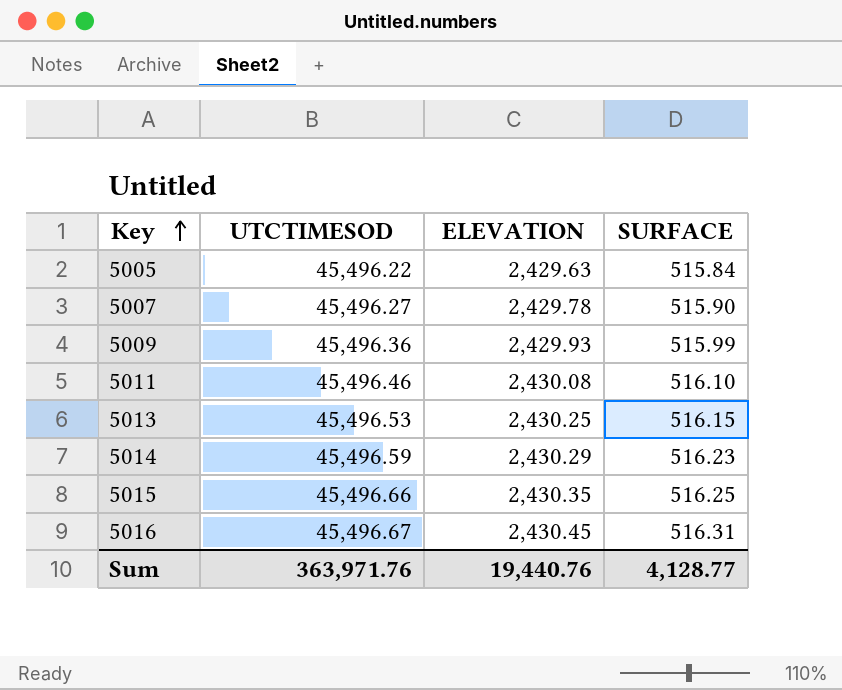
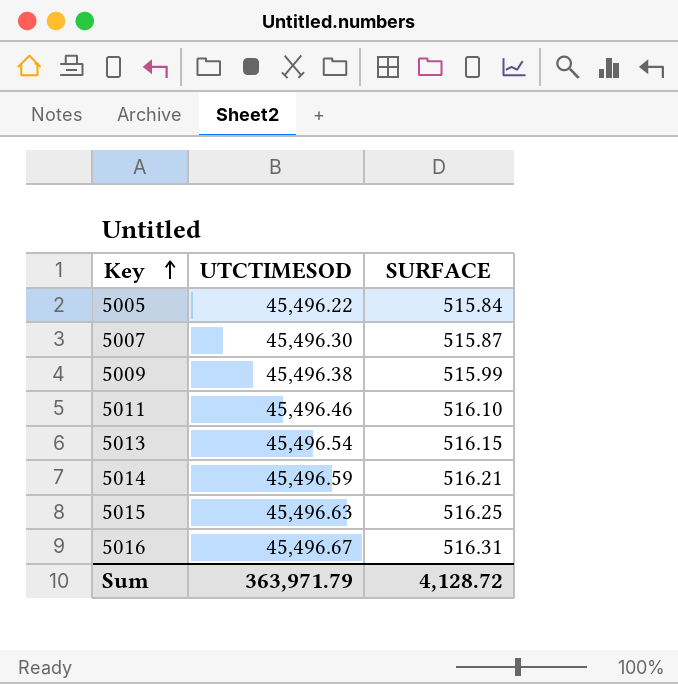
column ELEVATION | position: 3 -> none
5007 | UTCTIMESOD: 45,496.27 -> 45,496.30
5007 | SURFACE: 515.90 -> 515.87
5009 | UTCTIMESOD: 45,496.36 -> 45,496.38
5013 | UTCTIMESOD: 45,496.53 -> 45,496.54
5014 | SURFACE: 516.23 -> 516.21
5015 | UTCTIMESOD: 45,496.66 -> 45,496.63
Sum | UTCTIMESOD: 363,971.76 -> 363,971.79
Sum | SURFACE: 4,128.77 -> 4,128.72

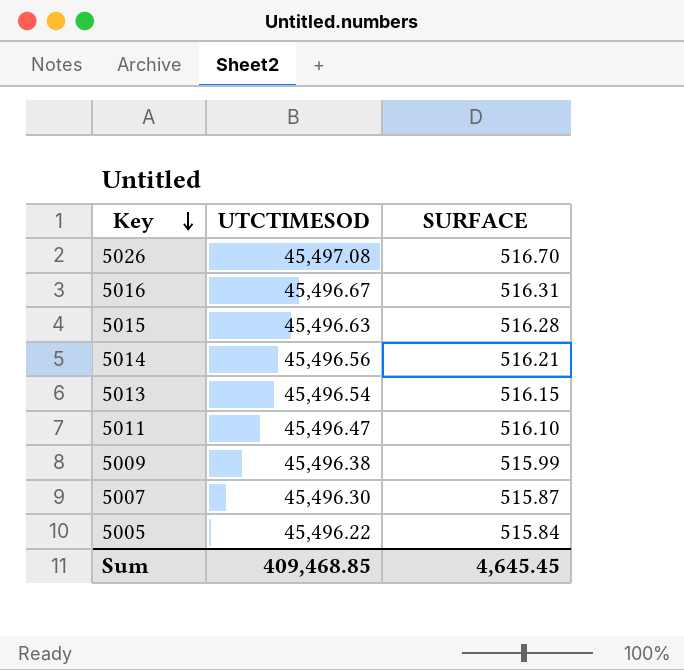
row order: Key ascending -> Key descending
row 5026: none -> 45,497.08 | 516.70
5015 | SURFACE: 516.25 -> 516.28
5014 | UTCTIMESOD: 45,496.59 -> 45,496.56
5011 | UTCTIMESOD: 45,496.46 -> 45,496.47
Sum | UTCTIMESOD: 363,971.79 -> 409,468.85
Sum | SURFACE: 4,128.72 -> 4,645.45

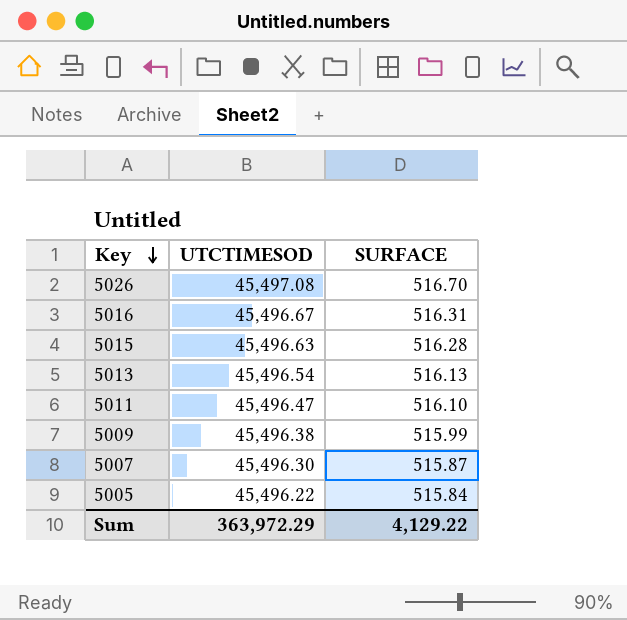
row 5014: 45,496.56 | 516.21 -> none
5013 | SURFACE: 516.15 -> 516.13
Sum | UTCTIMESOD: 409,468.85 -> 363,972.29
Sum | SURFACE: 4,645.45 -> 4,129.22

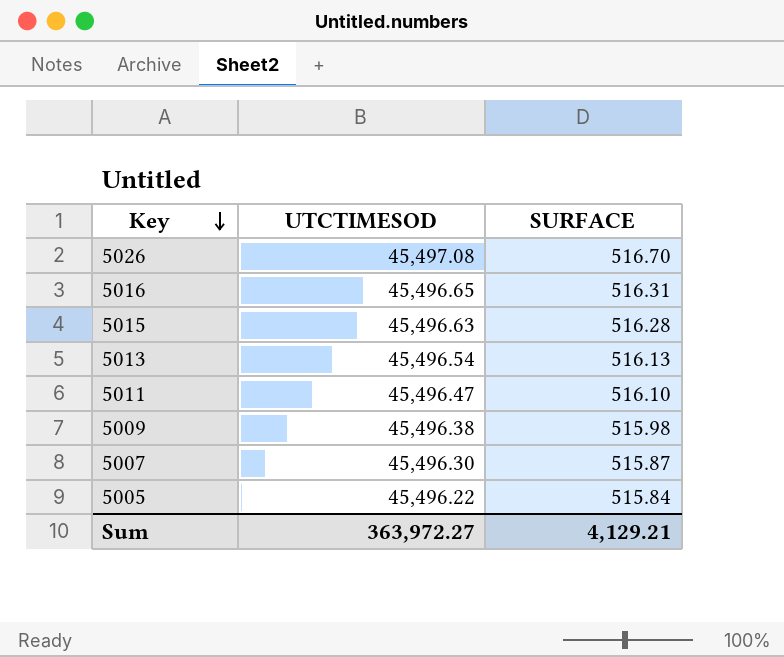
5016 | UTCTIMESOD: 45,496.67 -> 45,496.65
5009 | SURFACE: 515.99 -> 515.98
Sum | UTCTIMESOD: 363,972.29 -> 363,972.27
Sum | SURFACE: 4,129.22 -> 4,129.21

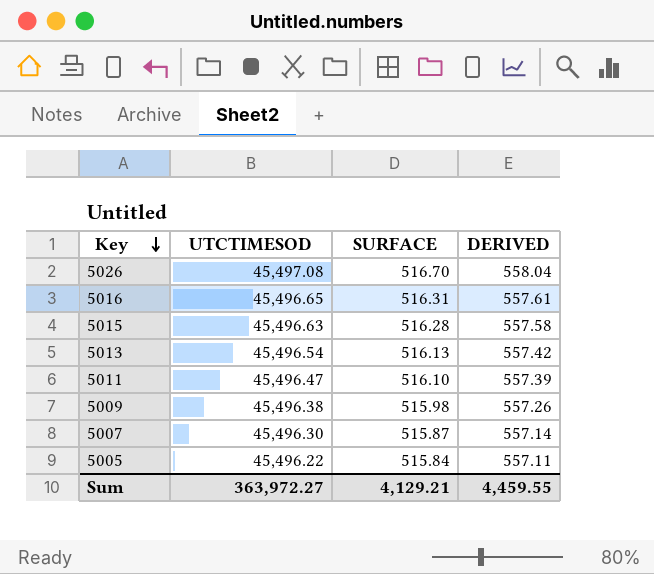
column DERIVED | formula: none -> [SURFACE] * 1.08

